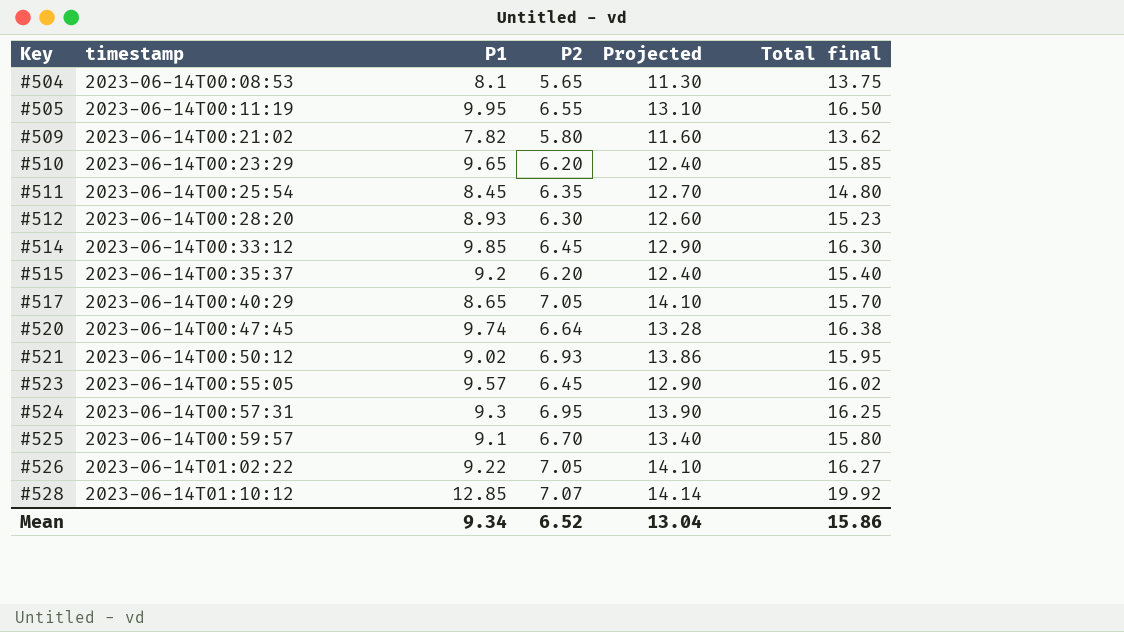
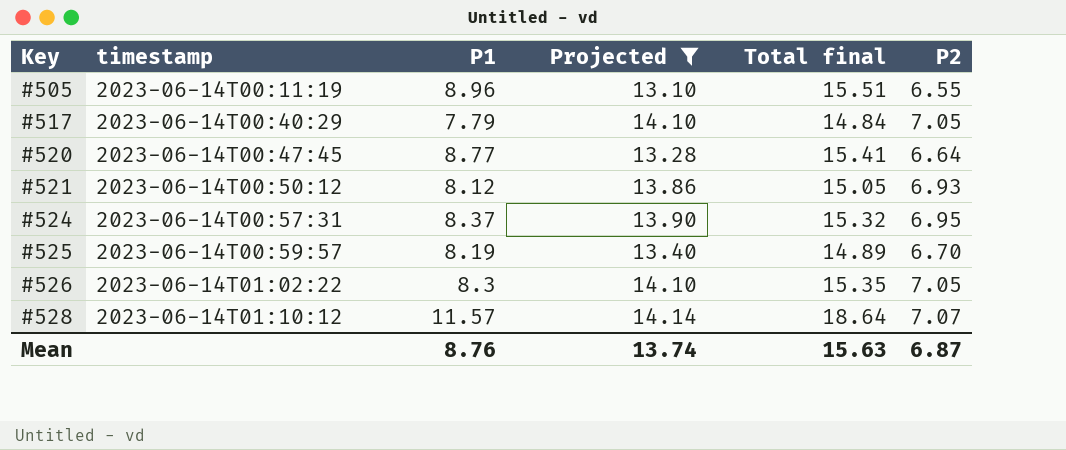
filter: none -> Projected >= 13.10
column P2 | position: 4 -> 6
#505 | P1: 9.95 -> 8.96
#505 | Total final: 16.50 -> 15.51
#517 | P1: 8.65 -> 7.79
#517 | Total final: 15.70 -> 14.84
#520 | P1: 9.74 -> 8.77
#520 | Total final: 16.38 -> 15.41
#521 | P1: 9.02 -> 8.12
#521 | Total final: 15.95 -> 15.05
#524 | P1: 9.3 -> 8.37
#524 | Total final: 16.25 -> 15.32
#525 | P1: 9.1 -> 8.19
#525 | Total final: 15.80 -> 14.89
#526 | P1: 9.22 -> 8.3
#526 | Total final: 16.27 -> 15.35
#528 | P1: 12.85 -> 11.57
#528 | Total final: 19.92 -> 18.64
Mean | P1: 9.34 -> 8.76
Mean | Projected: 13.04 -> 13.74
Mean | Total final: 15.86 -> 15.63
Mean | P2: 6.52 -> 6.87

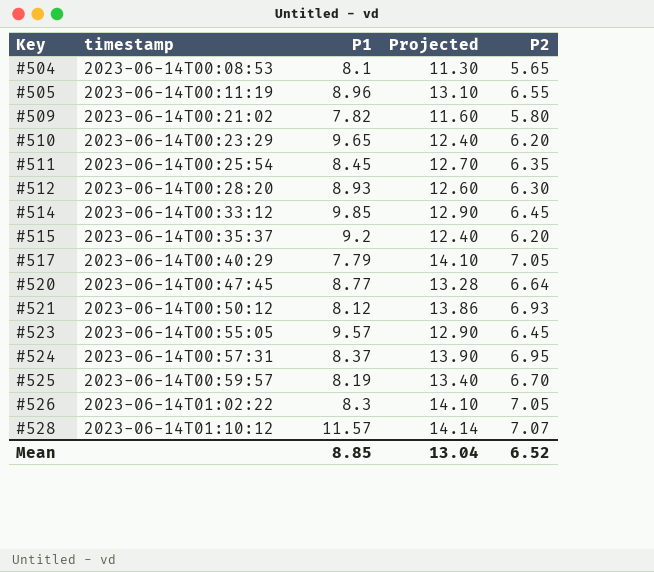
filter: Projected >= 13.10 -> none
column Total final | formula: [P1] + [P2] -> none
Mean | P1: 8.76 -> 8.85
Mean | Projected: 13.74 -> 13.04
Mean | P2: 6.87 -> 6.52

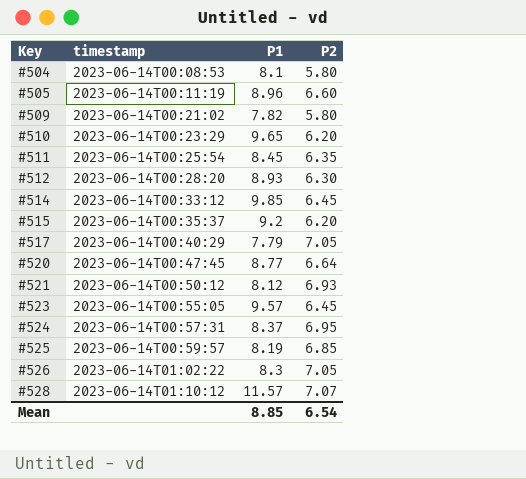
column Projected | formula: [P2] * 2 -> none
#504 | P2: 5.65 -> 5.80
#505 | P2: 6.55 -> 6.60
#525 | P2: 6.70 -> 6.85
Mean | P2: 6.52 -> 6.54

